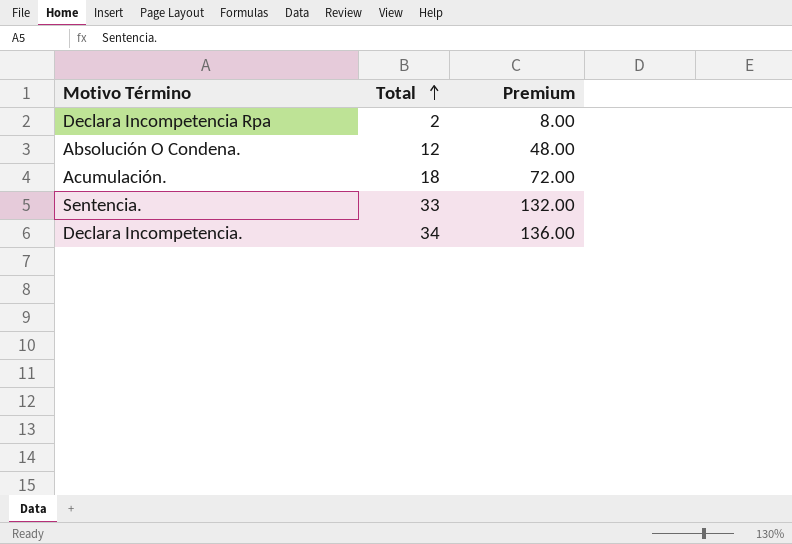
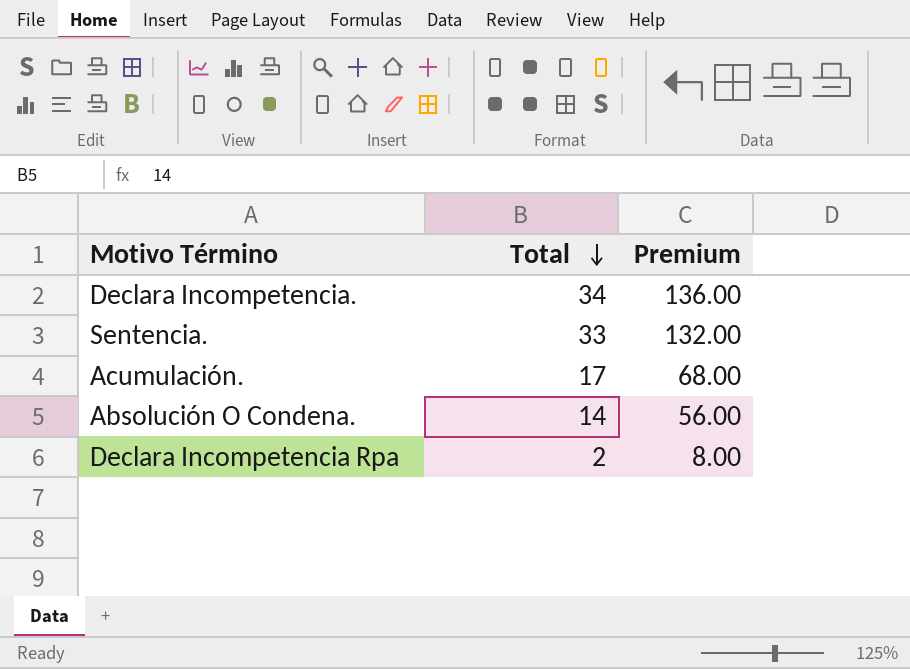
row order: Total ascending -> Total descending
Acumulación. | Total: 18 -> 17
Acumulación. | Premium: 72.00 -> 68.00
Absolución O Condena. | Total: 12 -> 14
Absolución O Condena. | Premium: 48.00 -> 56.00

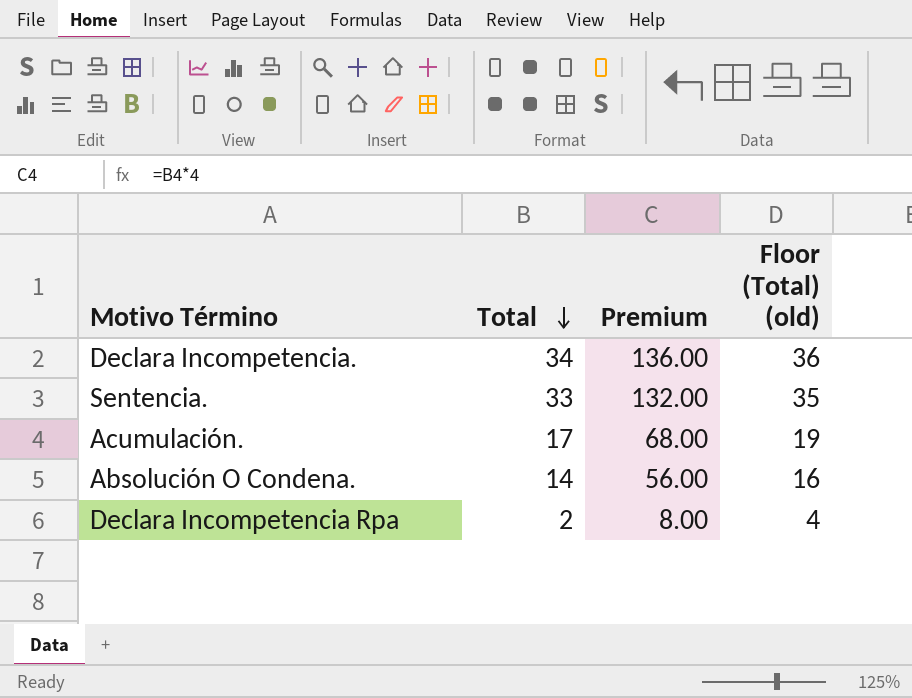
column Floor (Total) (old) | formula: none -> [Total] + 2

